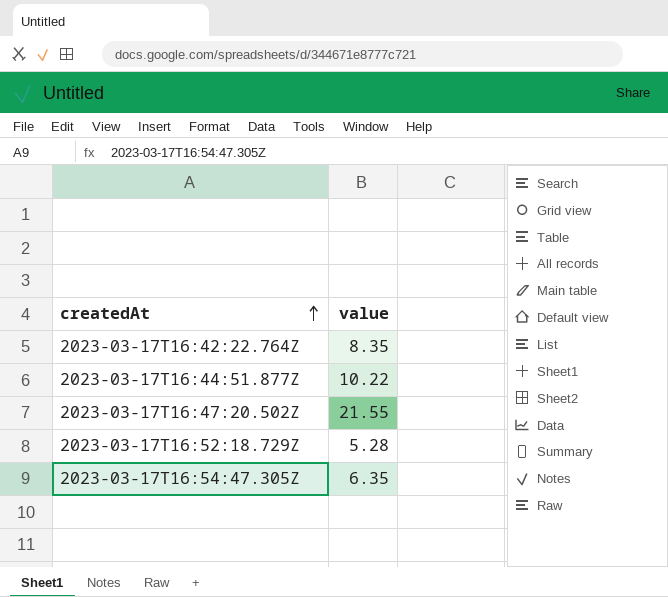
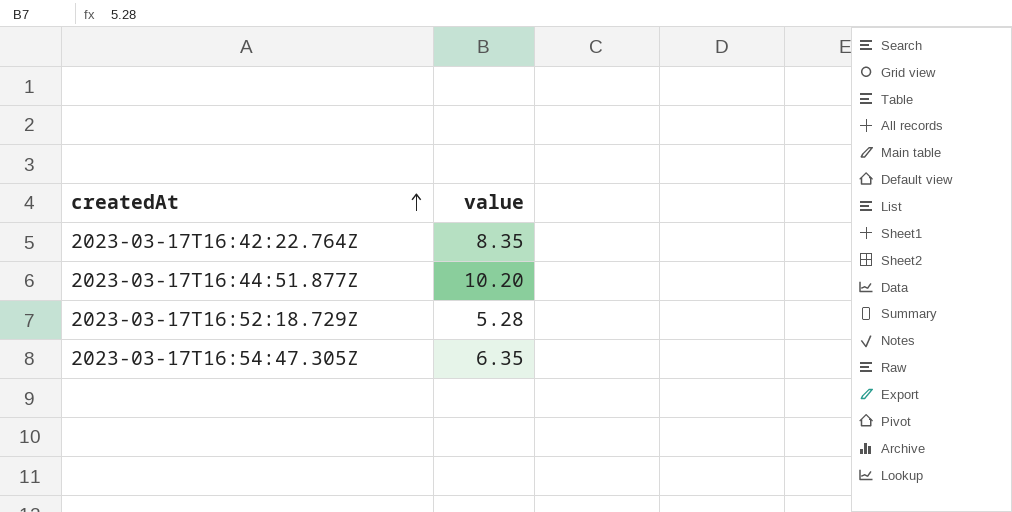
row 2023-03-17T16:47:20.502Z: 21.55 -> none
2023-03-17T16:44:51.877Z | value: 10.22 -> 10.20

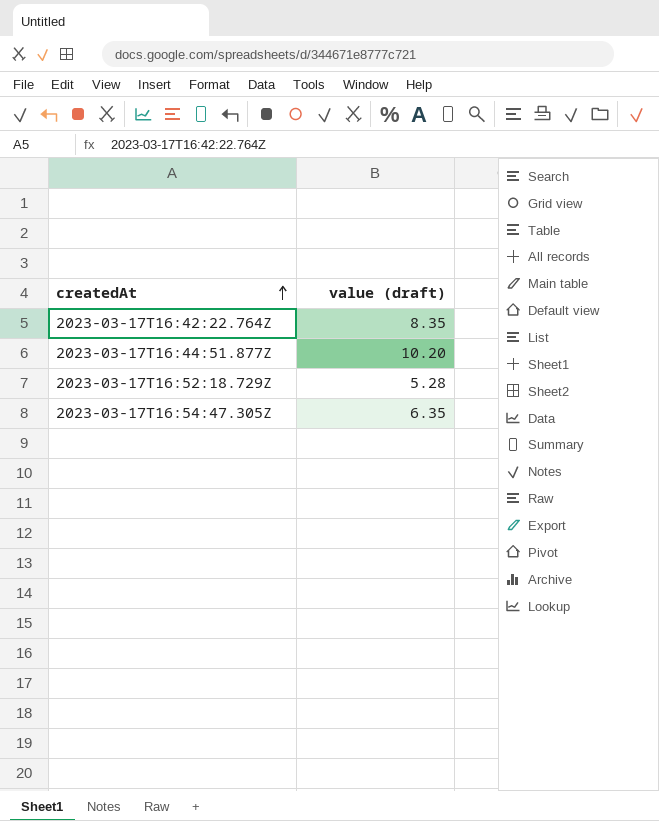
column name: value -> value (draft)

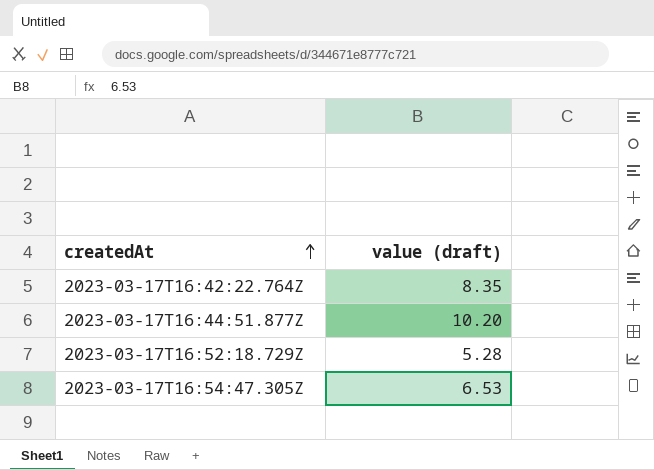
2023-03-17T16:54:47.305Z | value (draft): 6.35 -> 6.53

